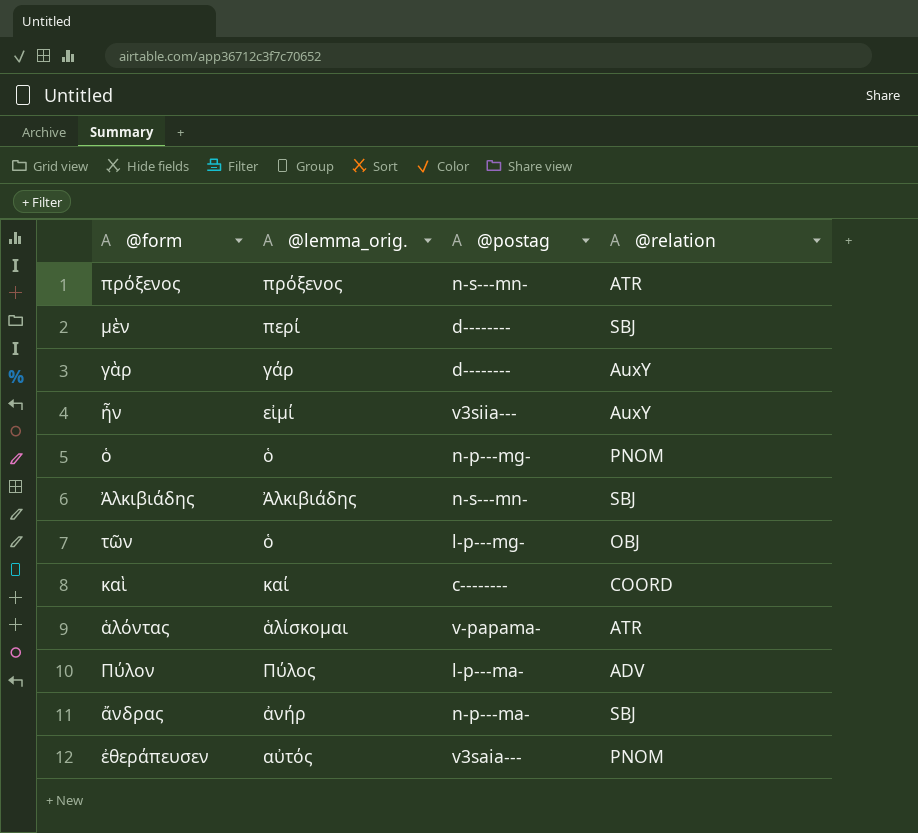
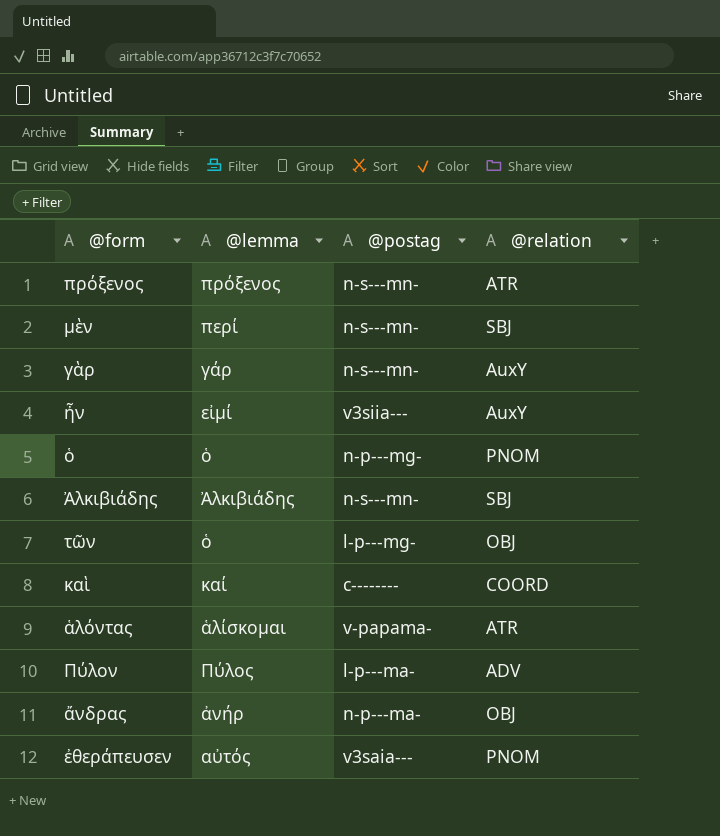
column name: @lemma_orig. -> @lemma
μὲν | @postag: d-------- -> n-s---mn-
γὰρ | @postag: d-------- -> n-s---mn-
ἄνδρας | @relation: SBJ -> OBJ

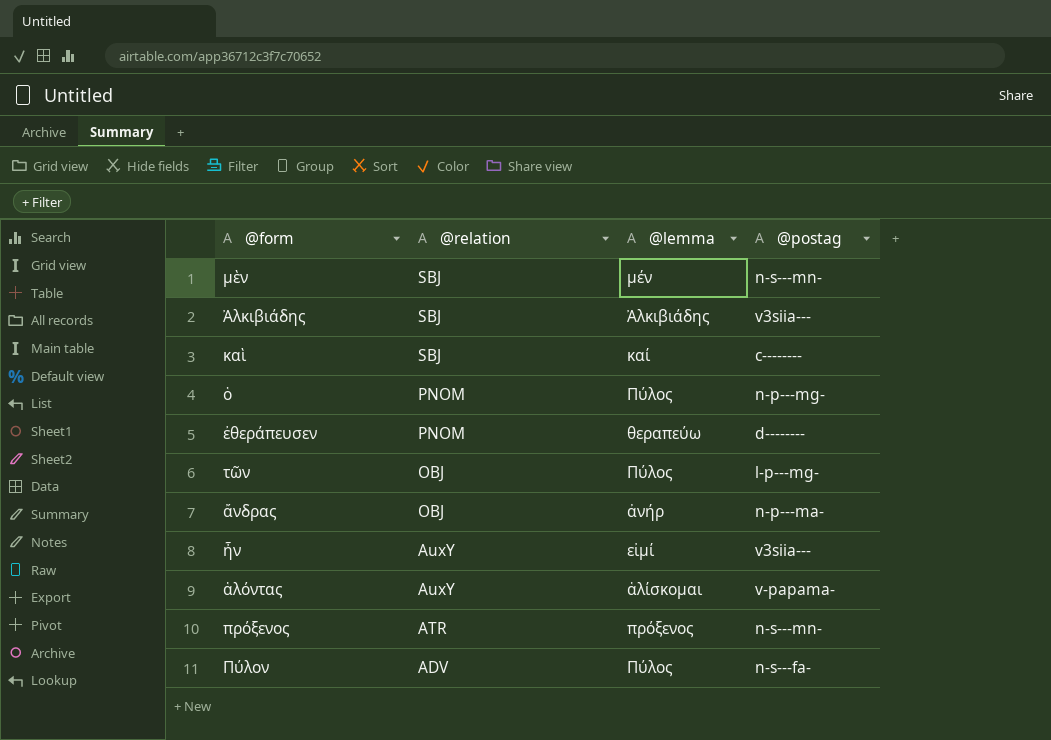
row order: none -> @relation descending
column @relation | position: 4 -> 2
row γὰρ: γάρ | n-s---mn- | AuxY -> none
μὲν | @lemma: περί -> μέν
Ἀλκιβιάδης | @postag: n-s---mn- -> v3siia---
καὶ | @relation: COORD -> SBJ
ὁ | @lemma: ὁ -> Πύλος
ἐθεράπευσεν | @lemma: αὐτός -> θεραπεύω
ἐθεράπευσεν | @postag: v3saia--- -> d--------
τῶν | @lemma: ὁ -> Πύλος
ἁλόντας | @relation: ATR -> AuxY
Πύλον | @postag: l-p---ma- -> n-s---fa-

